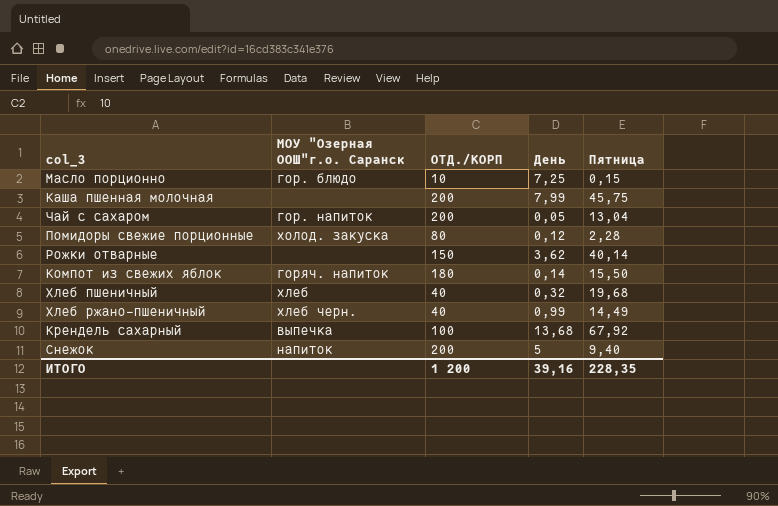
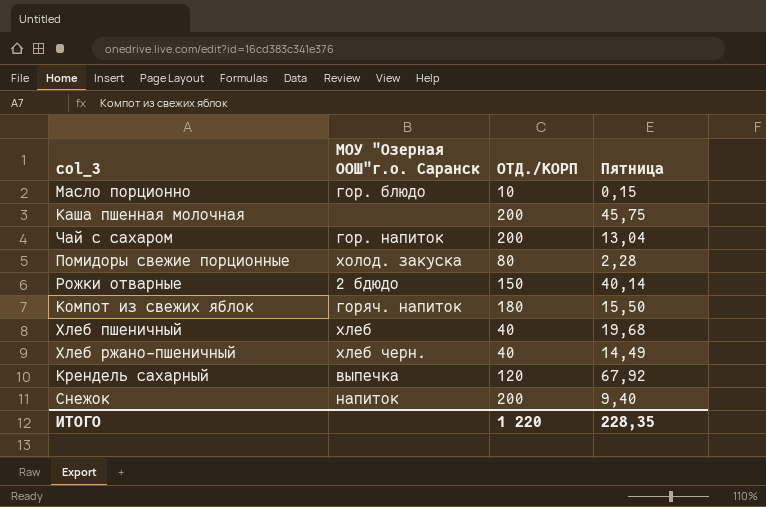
column День | position: 4 -> none
Рожки отварные | МОУ "Озерная ООШ"г.о. Саранск: none -> 2 бдюдо
Крендель сахарный | ОТД./КОРП: 100 -> 120
ИТОГО | ОТД./КОРП: 1 200 -> 1 220

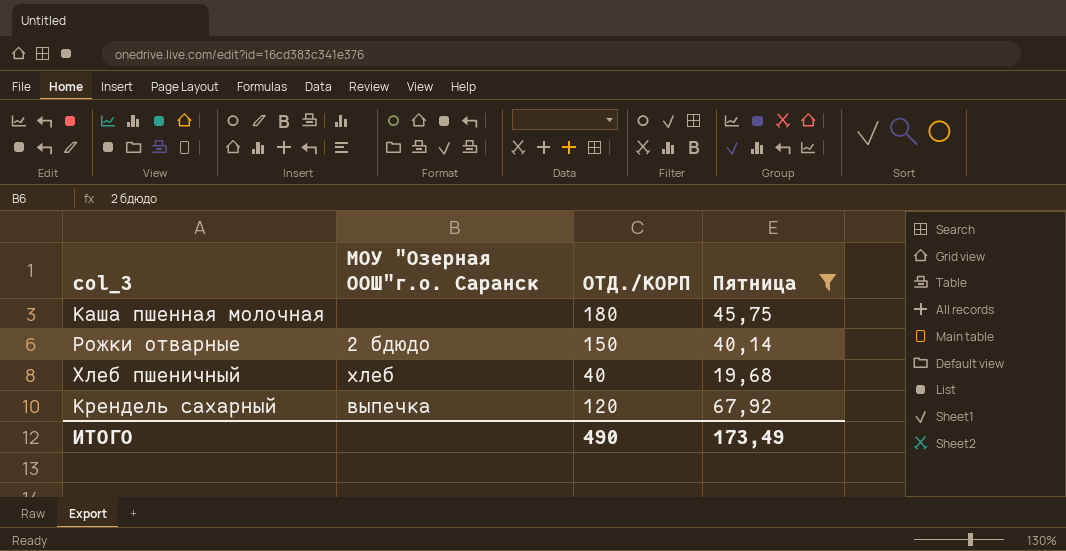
filter: none -> Пятница >= 19,68
Каша пшенная молочная | ОТД./КОРП: 200 -> 180
ИТОГО | ОТД./КОРП: 1 220 -> 490
ИТОГО | Пятница: 228,35 -> 173,49

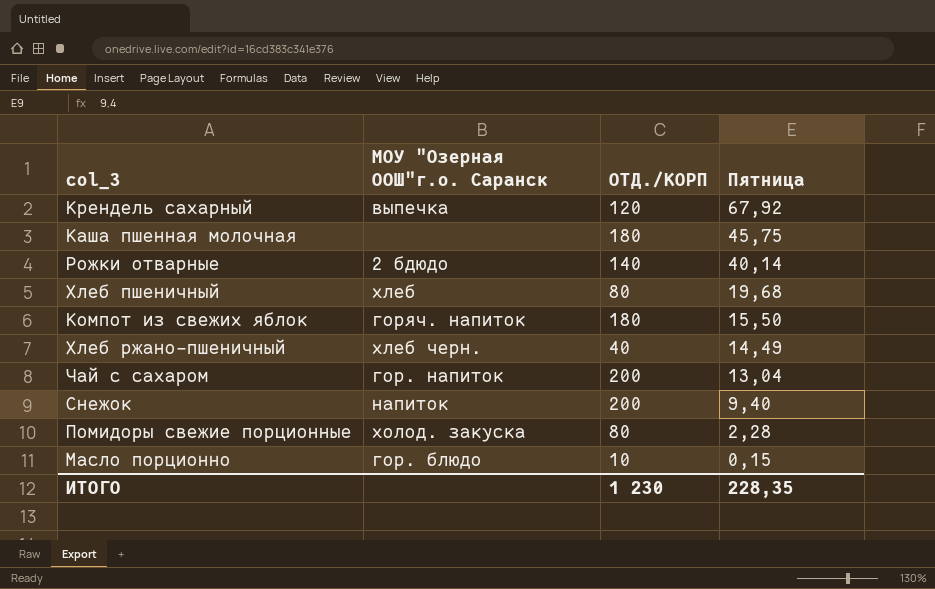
filter: Пятница >= 19,68 -> none
row order: none -> Пятница descending
Рожки отварные | ОТД./КОРП: 150 -> 140
Хлеб пшеничный | ОТД./КОРП: 40 -> 80
ИТОГО | ОТД./КОРП: 490 -> 1 230
ИТОГО | Пятница: 173,49 -> 228,35

